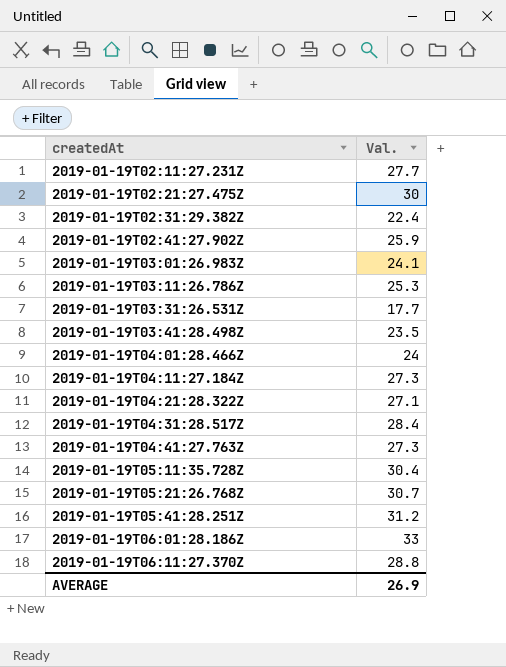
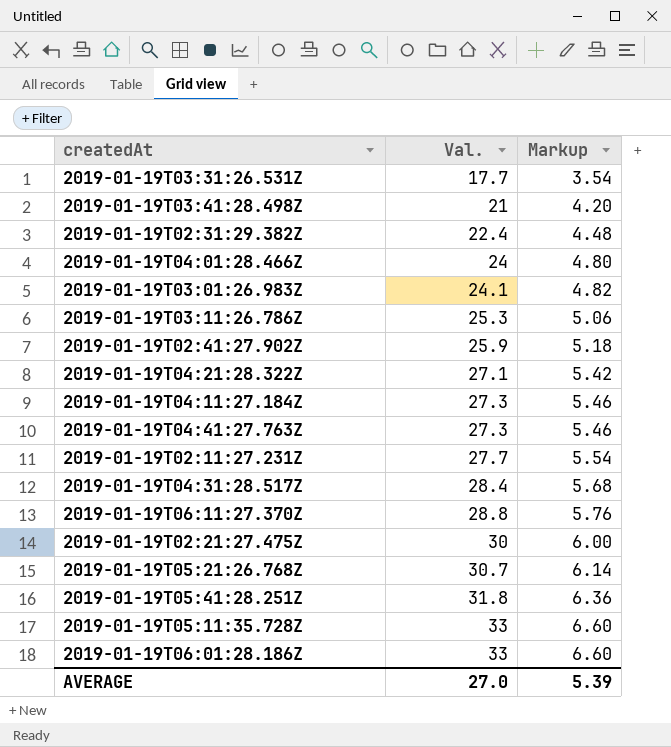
row order: createdAt ascending -> Val. ascending
column Markup | formula: none -> [Val.] * 0.2
2019-01-19T03:41:28.498Z | Val.: 23.5 -> 21
2019-01-19T05:41:28.251Z | Val.: 31.2 -> 31.8
2019-01-19T05:11:35.728Z | Val.: 30.4 -> 33
AVERAGE | Val.: 26.9 -> 27.0

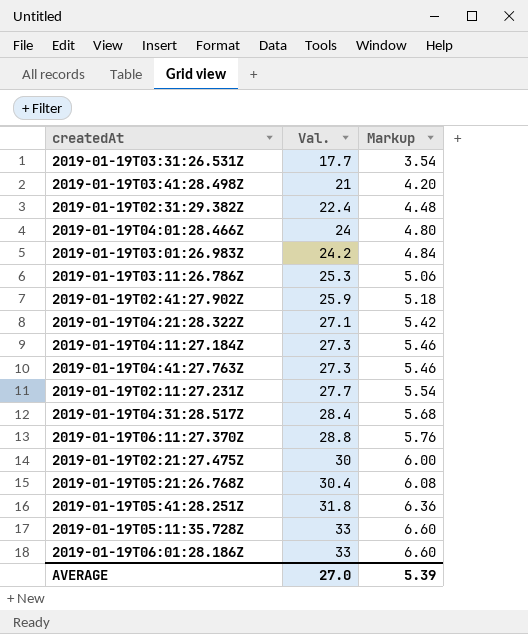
2019-01-19T03:01:26.983Z | Val.: 24.1 -> 24.2
2019-01-19T03:01:26.983Z | Markup: 4.82 -> 4.84
2019-01-19T05:21:26.768Z | Val.: 30.7 -> 30.4
2019-01-19T05:21:26.768Z | Markup: 6.14 -> 6.08

